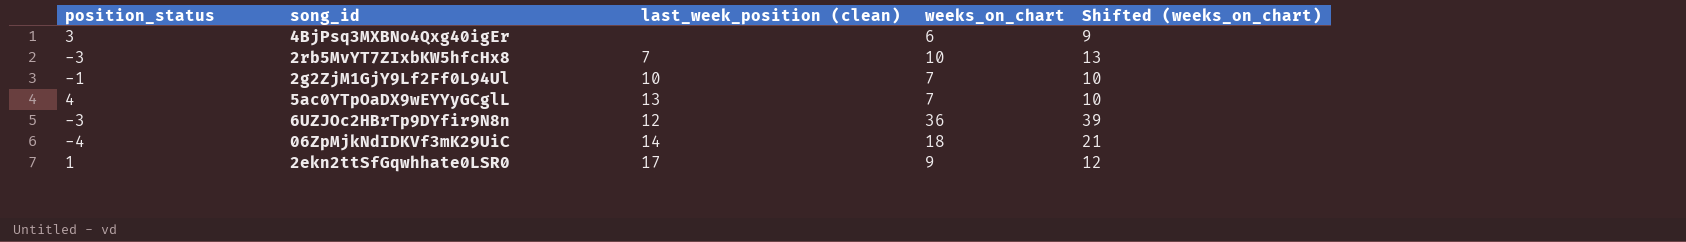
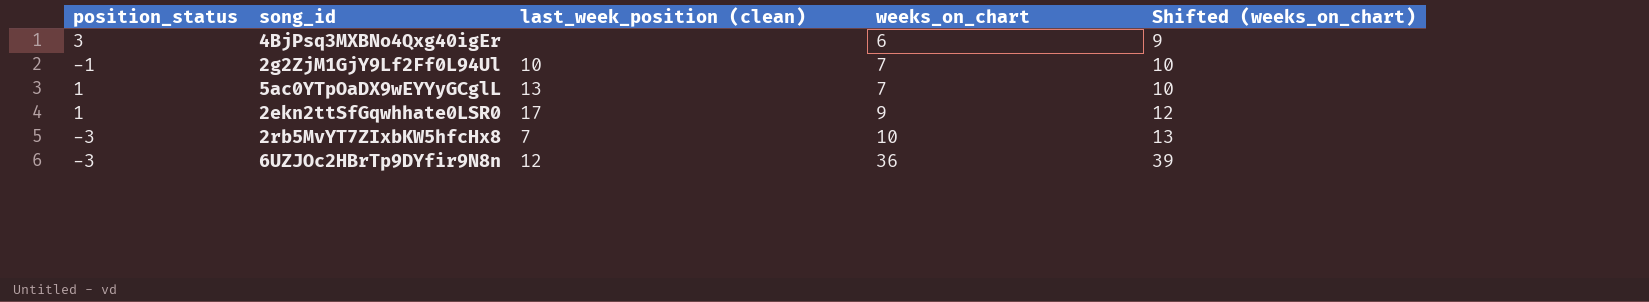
row order: none -> weeks_on_chart ascending
row 06ZpMjkNdIDKVf3mK29UiC: -4 | 14 | 18 | 21 -> none
5ac0YTpOaDX9wEYYyGCglL | position_status: 4 -> 1

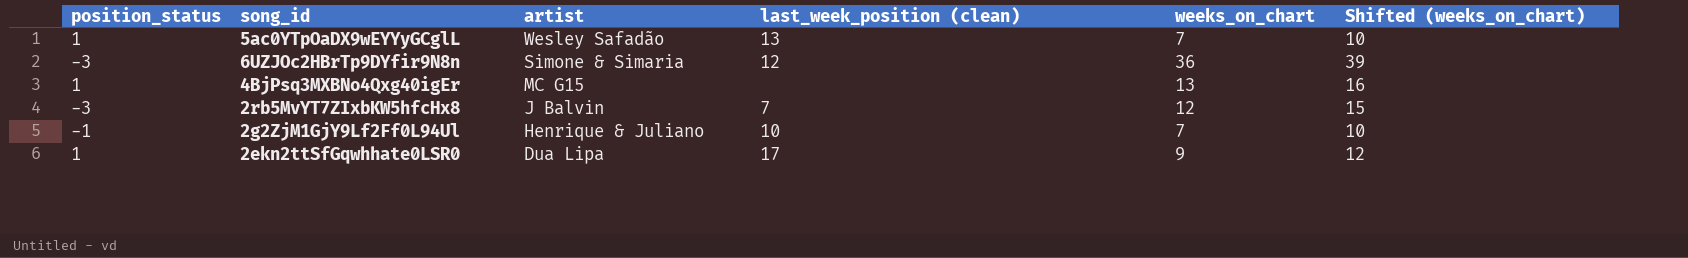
row order: weeks_on_chart ascending -> artist descending
column artist | position: none -> 3
4BjPsq3MXBNo4Qxg40igEr | position_status: 3 -> 1
4BjPsq3MXBNo4Qxg40igEr | weeks_on_chart: 6 -> 13
4BjPsq3MXBNo4Qxg40igEr | Shifted (weeks_on_chart): 9 -> 16
2rb5MvYT7ZIxbKW5hfcHx8 | weeks_on_chart: 10 -> 12
2rb5MvYT7ZIxbKW5hfcHx8 | Shifted (weeks_on_chart): 13 -> 15

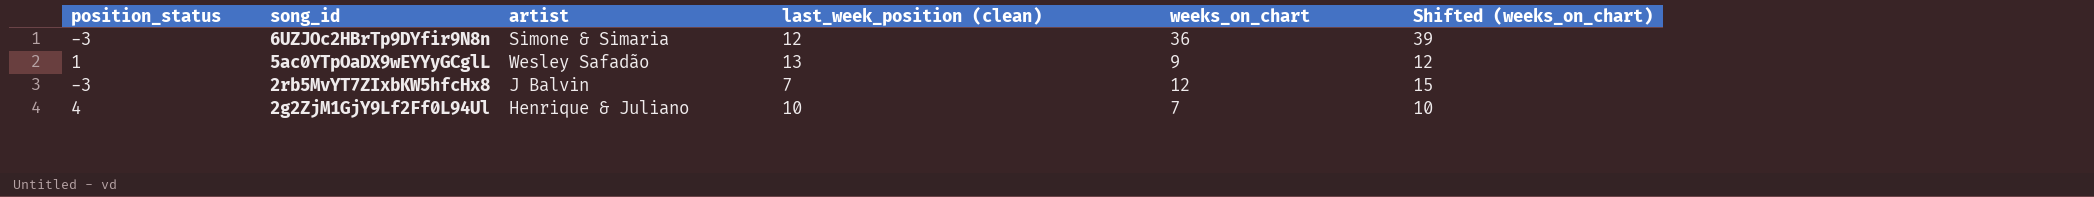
row order: artist descending -> song_id descending
row 4BjPsq3MXBNo4Qxg40igEr: 1 | MC G15 | none | 13 | 16 -> none
row 2ekn2ttSfGqwhhate0LSR0: 1 | Dua Lipa | 17 | 9 | 12 -> none
5ac0YTpOaDX9wEYYyGCglL | weeks_on_chart: 7 -> 9
5ac0YTpOaDX9wEYYyGCglL | Shifted (weeks_on_chart): 10 -> 12
2g2ZjM1GjY9Lf2Ff0L94Ul | position_status: -1 -> 4

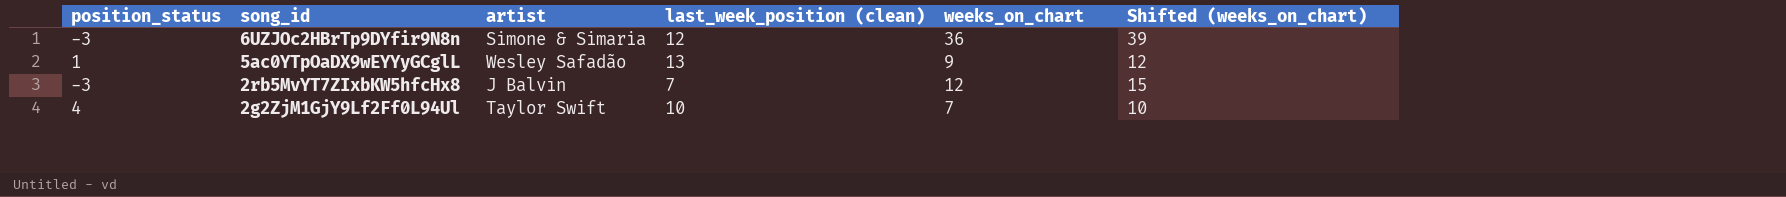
2g2ZjM1GjY9Lf2Ff0L94Ul | artist: Henrique & Juliano -> Taylor Swift

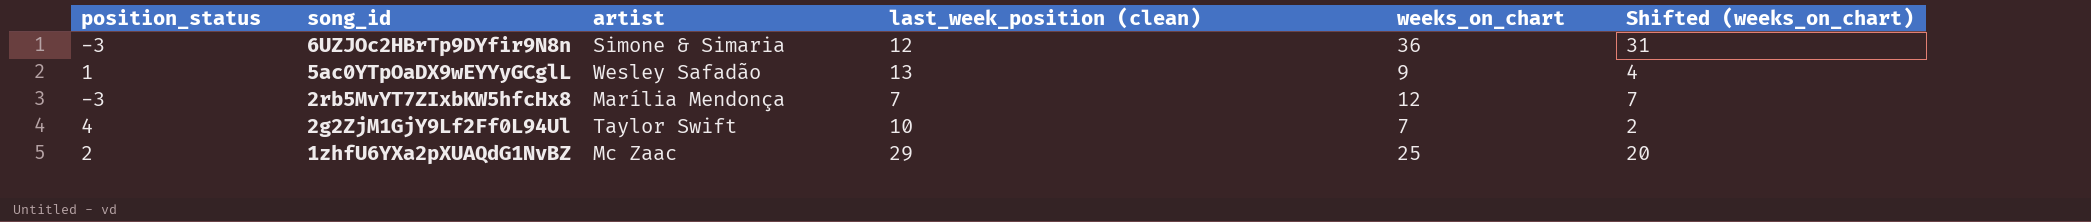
column Shifted (weeks_on_chart) | formula: [weeks_on_chart] + 3 -> [weeks_on_chart] - 5
2rb5MvYT7ZIxbKW5hfcHx8 | artist: J Balvin -> Marília Mendonça
row 1zhfU6YXa2pXUAQdG1NvBZ: none -> 2 | Mc Zaac | 29 | 25 | 20

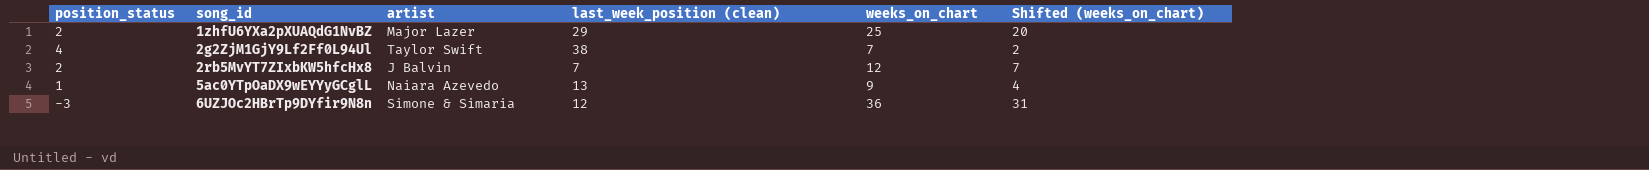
row order: song_id descending -> song_id ascending
1zhfU6YXa2pXUAQdG1NvBZ | artist: Mc Zaac -> Major Lazer
2g2ZjM1GjY9Lf2Ff0L94Ul | last_week_position (clean): 10 -> 38
2rb5MvYT7ZIxbKW5hfcHx8 | position_status: -3 -> 2
2rb5MvYT7ZIxbKW5hfcHx8 | artist: Marília Mendonça -> J Balvin
5ac0YTpOaDX9wEYYyGCglL | artist: Wesley Safadão -> Naiara Azevedo

